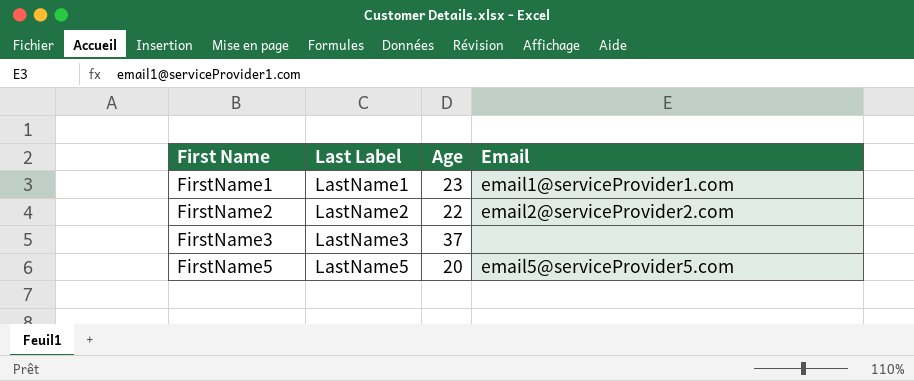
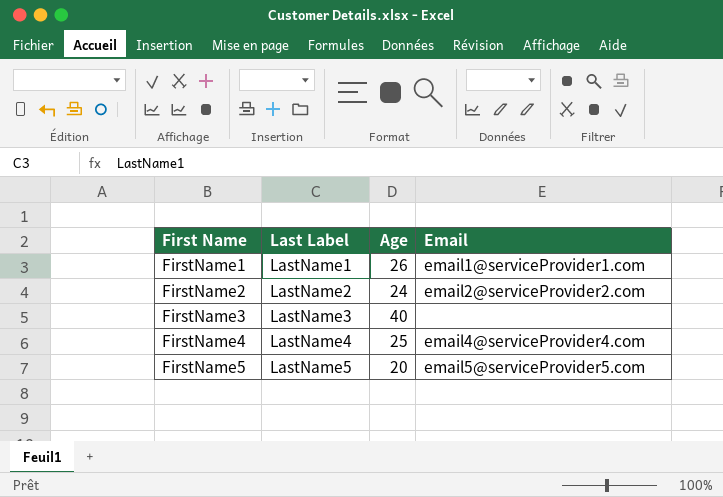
FirstName1 | Age: 23 -> 26
FirstName2 | Age: 22 -> 24
FirstName3 | Age: 37 -> 40
row FirstName4: none -> LastName4 | 25 | email4@serviceProvider4.com

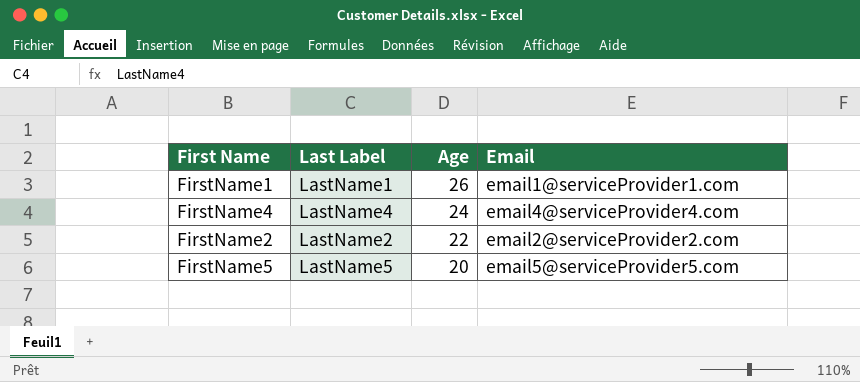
row order: First Name ascending -> Age descending
row FirstName3: LastName3 | 40 | none -> none
FirstName4 | Age: 25 -> 24
FirstName2 | Age: 24 -> 22

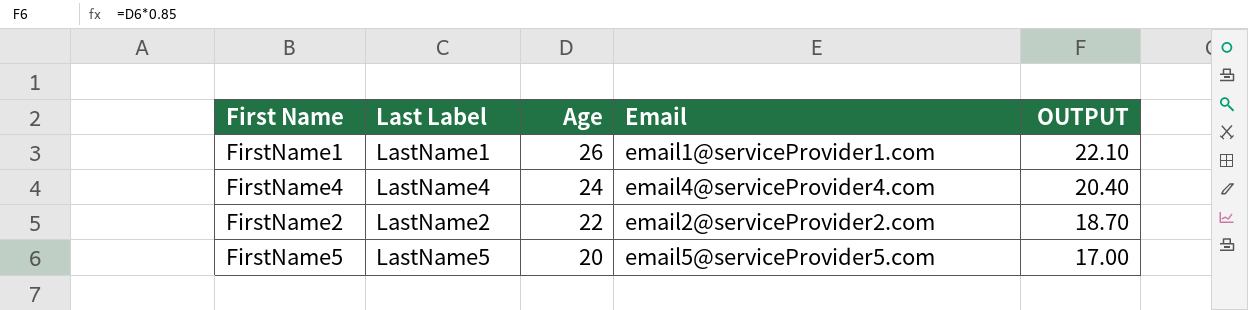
column OUTPUT | formula: none -> [Age] * 0.85

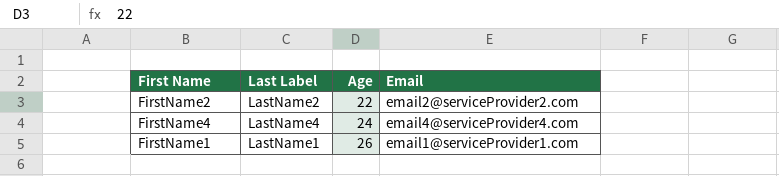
row order: Age descending -> Age ascending
column OUTPUT | formula: [Age] * 0.85 -> none
row FirstName5: LastName5 | 20 | email5@serviceProvider5.com | 17.00 -> none

